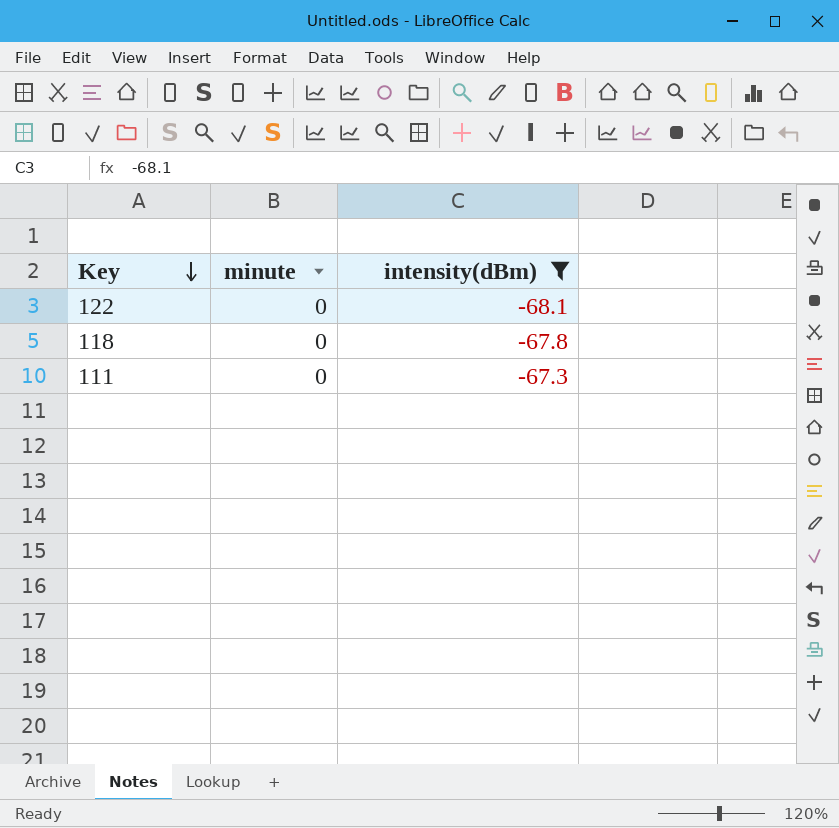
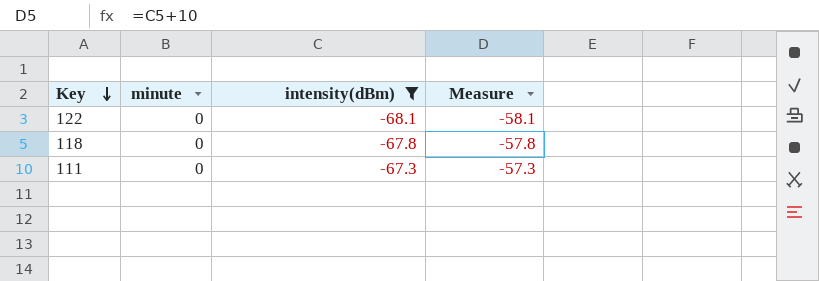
column Measure | formula: none -> [intensity(dBm)] + 10

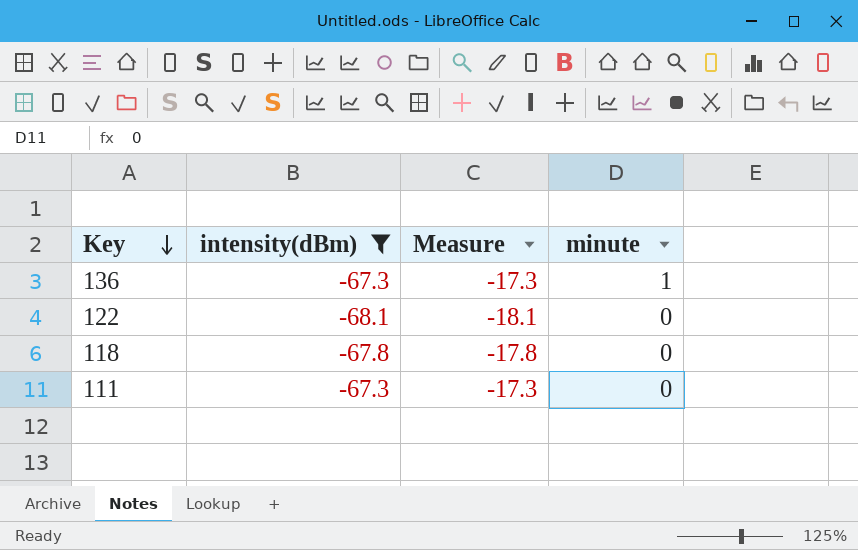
column Measure | formula: [intensity(dBm)] + 10 -> [intensity(dBm)] + 50
column minute | position: 2 -> 4
row 136: none -> -67.3 | -17.3 | 1

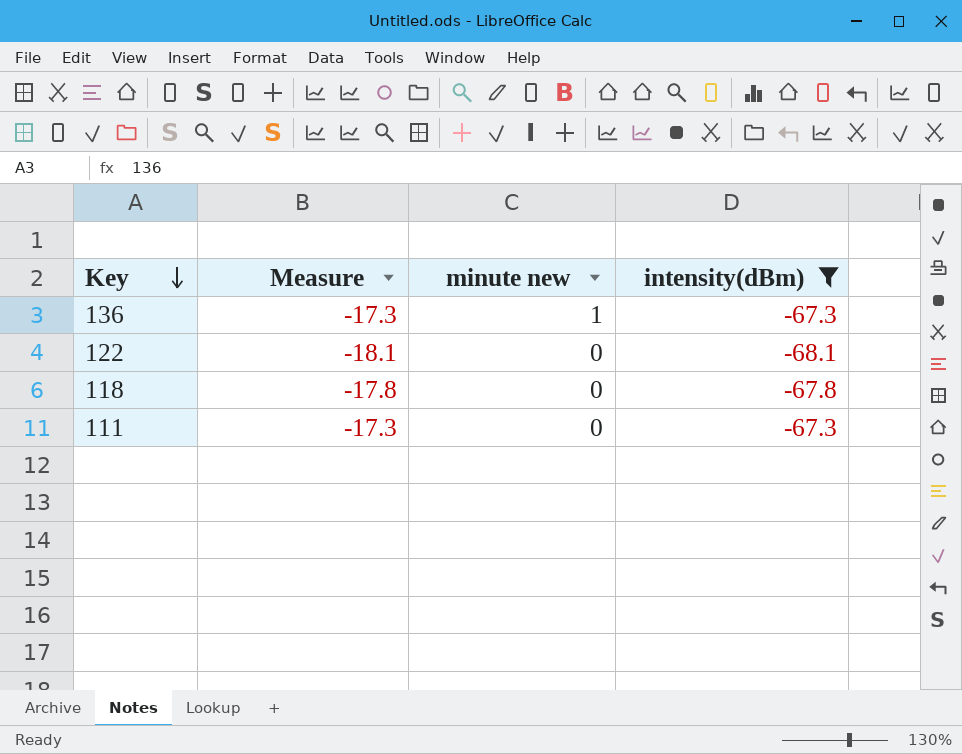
column name: minute -> minute new
column intensity(dBm) | position: 2 -> 4

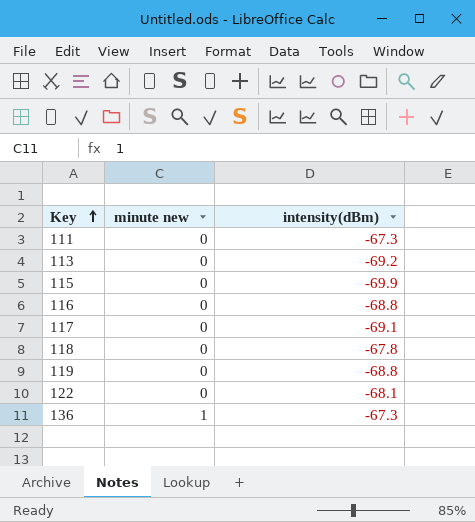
filter: intensity(dBm) >= -68.1 -> none
row order: Key descending -> Key ascending
column Measure | formula: [intensity(dBm)] + 50 -> none

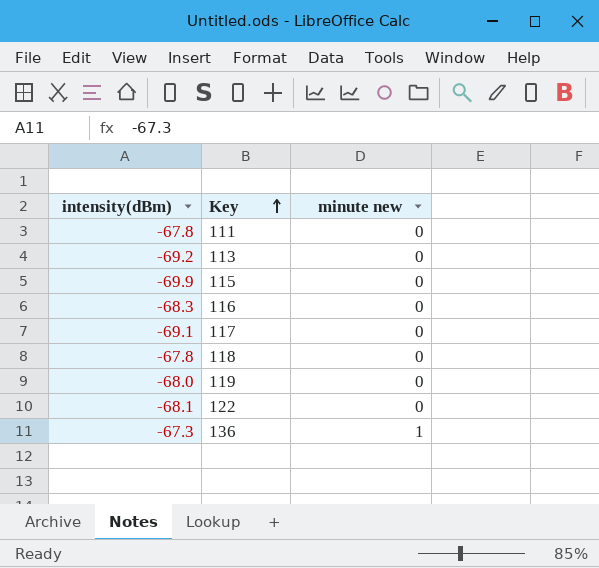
column intensity(dBm) | position: 3 -> 1
111 | intensity(dBm): -67.3 -> -67.8
116 | intensity(dBm): -68.8 -> -68.3
119 | intensity(dBm): -68.8 -> -68.0

